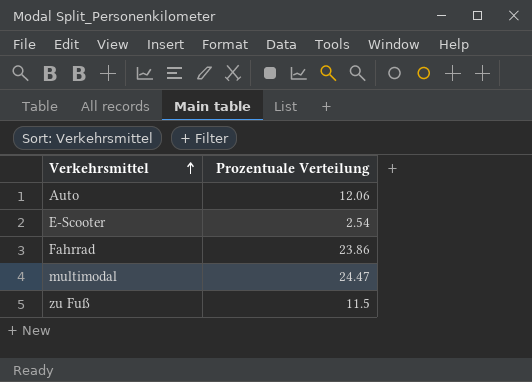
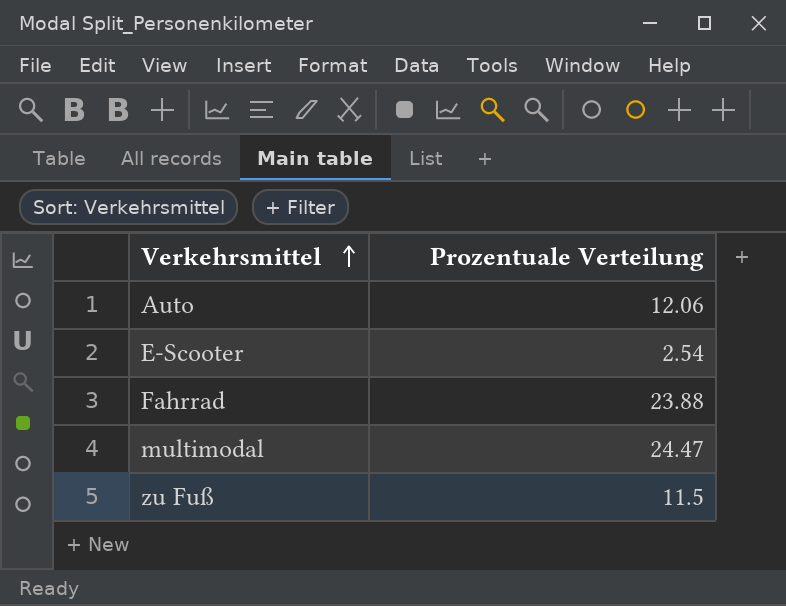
Fahrrad | Prozentuale Verteilung: 23.86 -> 23.88

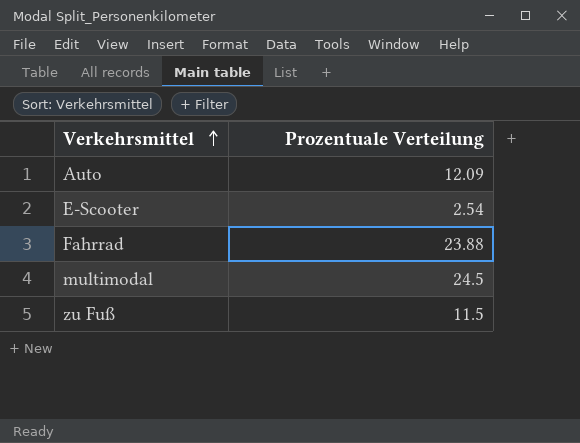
Auto | Prozentuale Verteilung: 12.06 -> 12.09
multimodal | Prozentuale Verteilung: 24.47 -> 24.5

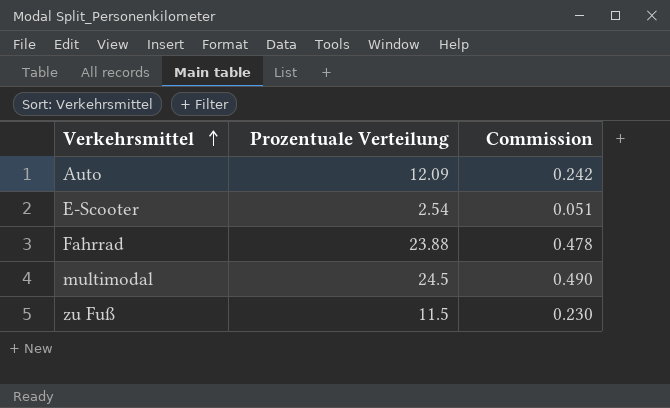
column Commission | formula: none -> [Prozentuale Verteilung] * 0.02

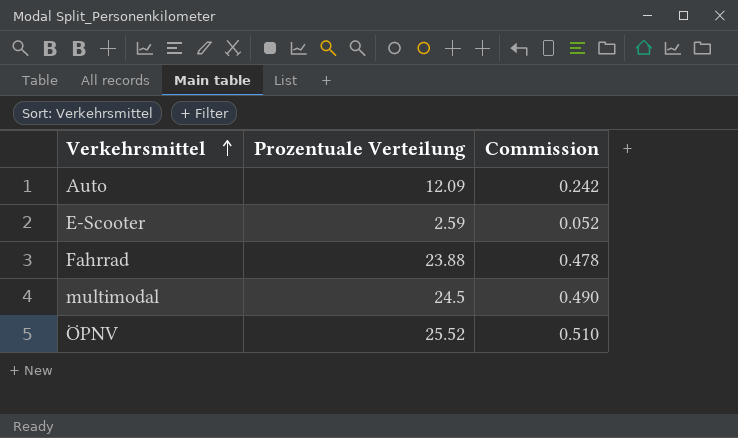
row zu Fuß: 11.5 | 0.230 -> none
E-Scooter | Prozentuale Verteilung: 2.54 -> 2.59
E-Scooter | Commission: 0.051 -> 0.052
row ÖPNV: none -> 25.52 | 0.510

